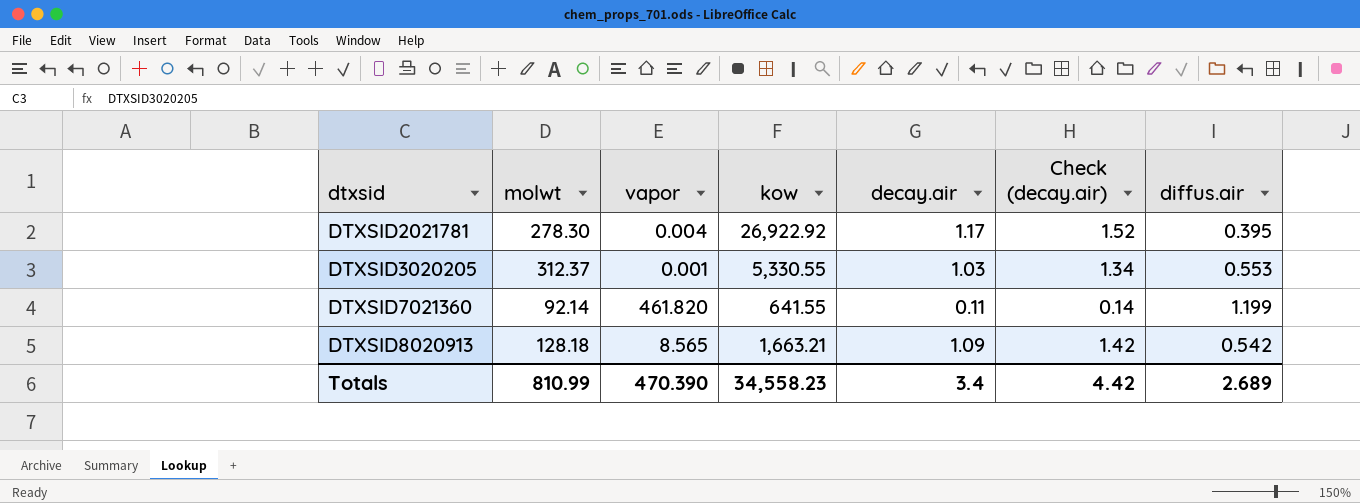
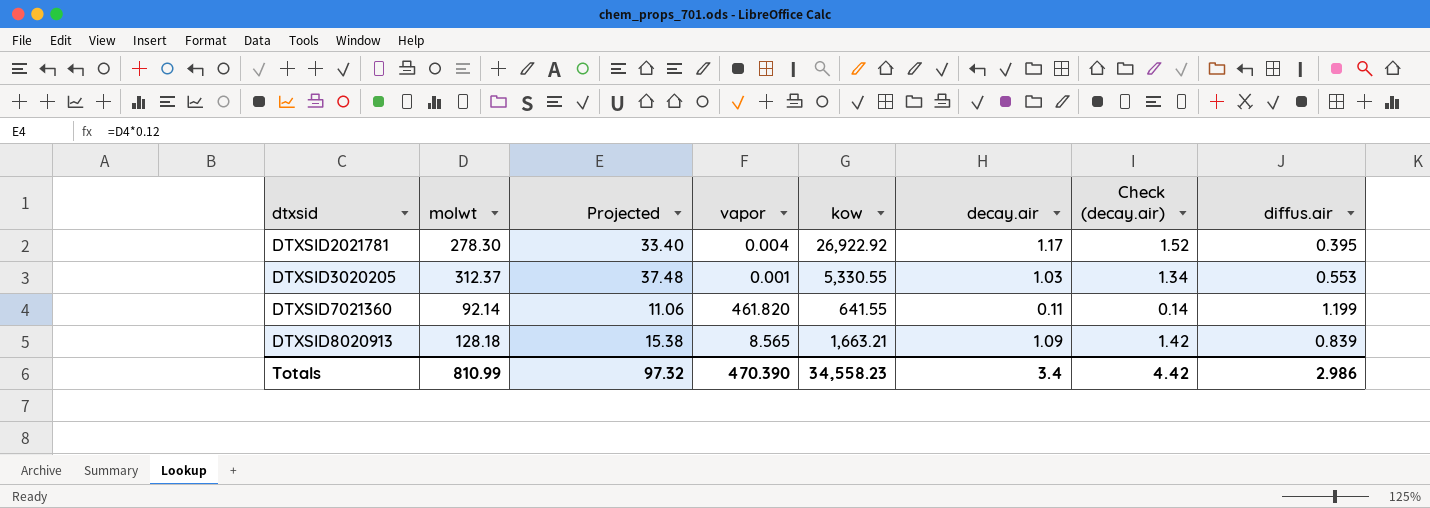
column Projected | formula: none -> [molwt] * 0.12
DTXSID8020913 | diffus.air: 0.542 -> 0.839
Totals | diffus.air: 2.689 -> 2.986

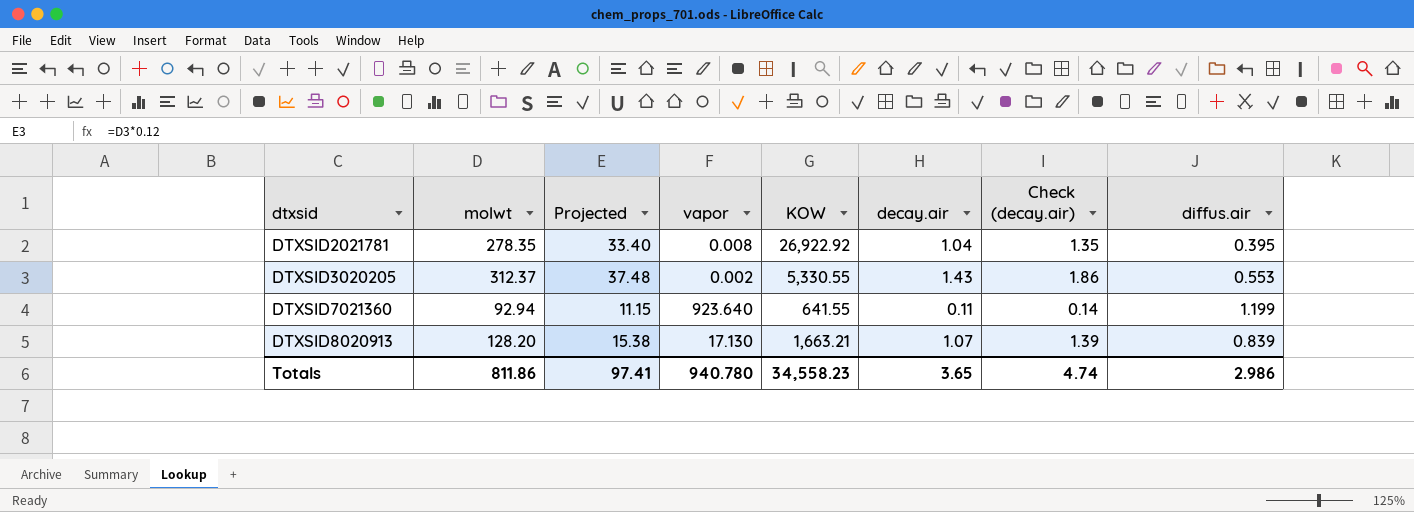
column name: kow -> KOW
DTXSID2021781 | molwt: 278.30 -> 278.35
DTXSID2021781 | vapor: 0.004 -> 0.008
DTXSID2021781 | decay.air: 1.17 -> 1.04
DTXSID2021781 | Check (decay.air): 1.52 -> 1.35
DTXSID3020205 | vapor: 0.001 -> 0.002
DTXSID3020205 | decay.air: 1.03 -> 1.43
DTXSID3020205 | Check (decay.air): 1.34 -> 1.86
DTXSID7021360 | molwt: 92.14 -> 92.94
DTXSID7021360 | Projected: 11.06 -> 11.15
DTXSID7021360 | vapor: 461.820 -> 923.640
DTXSID8020913 | molwt: 128.18 -> 128.20
DTXSID8020913 | vapor: 8.565 -> 17.130
DTXSID8020913 | decay.air: 1.09 -> 1.07
DTXSID8020913 | Check (decay.air): 1.42 -> 1.39
Totals | molwt: 810.99 -> 811.86
Totals | Projected: 97.32 -> 97.41
Totals | vapor: 470.390 -> 940.780
Totals | decay.air: 3.4 -> 3.65
Totals | Check (decay.air): 4.42 -> 4.74

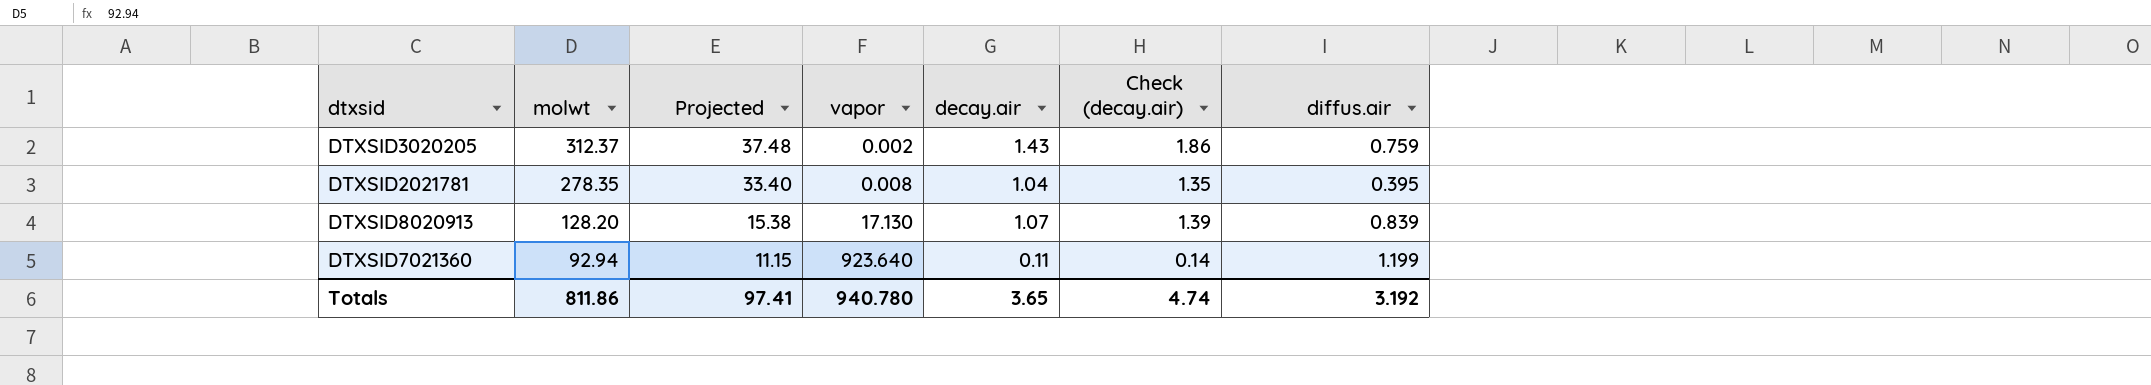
row order: dtxsid ascending -> molwt descending
column KOW | position: 5 -> none
DTXSID3020205 | diffus.air: 0.553 -> 0.759
Totals | diffus.air: 2.986 -> 3.192

